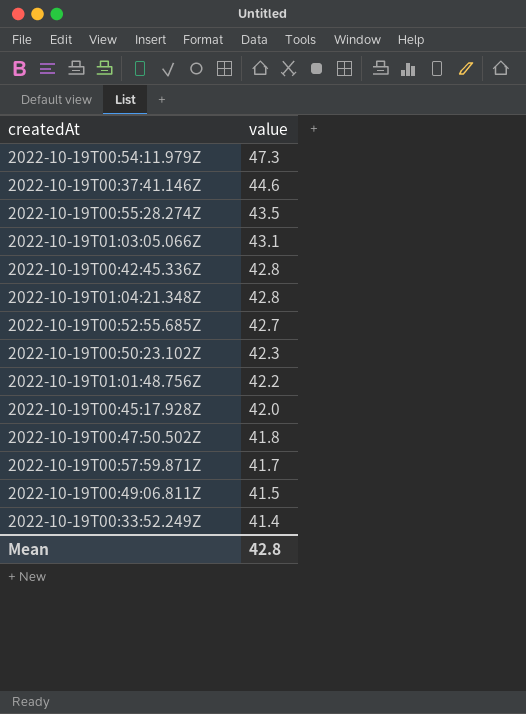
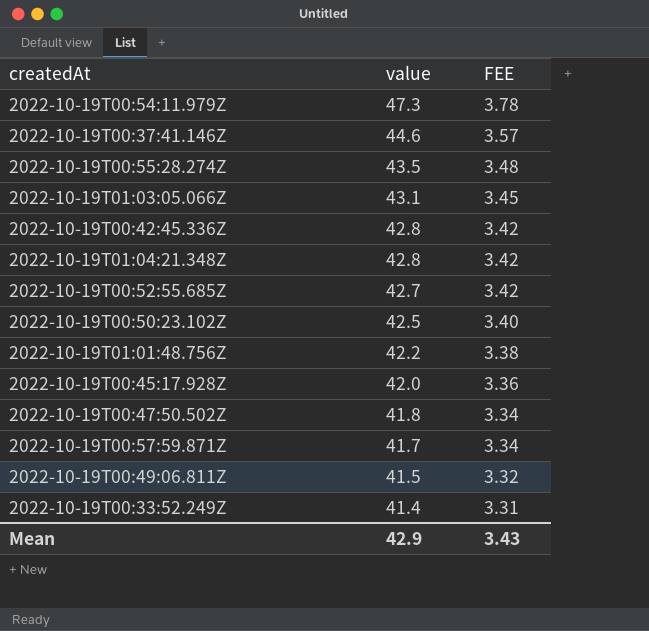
column FEE | formula: none -> [value] * 0.08
2022-10-19T00:50:23.102Z | value: 42.3 -> 42.5
Mean | value: 42.8 -> 42.9

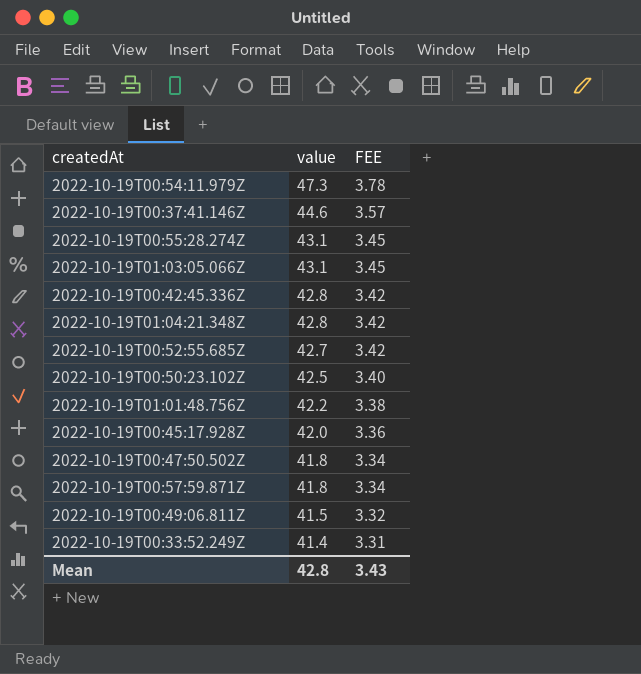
2022-10-19T00:55:28.274Z | value: 43.5 -> 43.1
2022-10-19T00:55:28.274Z | FEE: 3.48 -> 3.45
2022-10-19T00:57:59.871Z | value: 41.7 -> 41.8
Mean | value: 42.9 -> 42.8

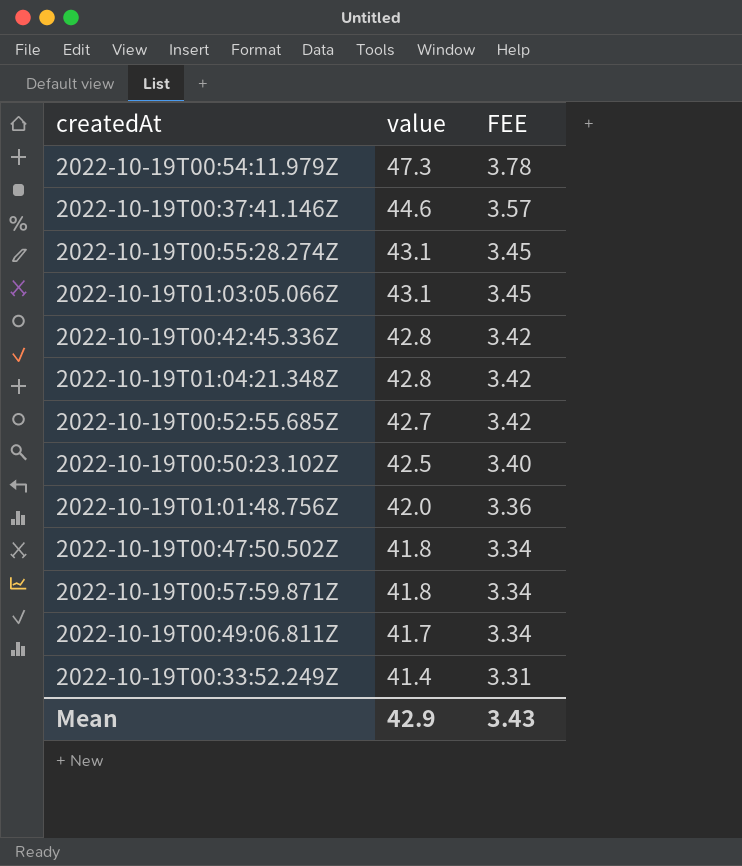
row 2022-10-19T00:45:17.928Z: 42.0 | 3.36 -> none
2022-10-19T01:01:48.756Z | value: 42.2 -> 42.0
2022-10-19T01:01:48.756Z | FEE: 3.38 -> 3.36
2022-10-19T00:49:06.811Z | value: 41.5 -> 41.7
2022-10-19T00:49:06.811Z | FEE: 3.32 -> 3.34
Mean | value: 42.8 -> 42.9

